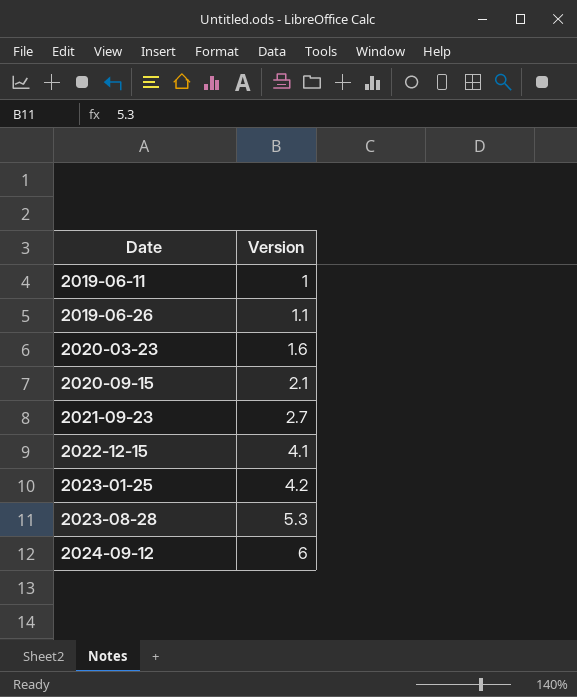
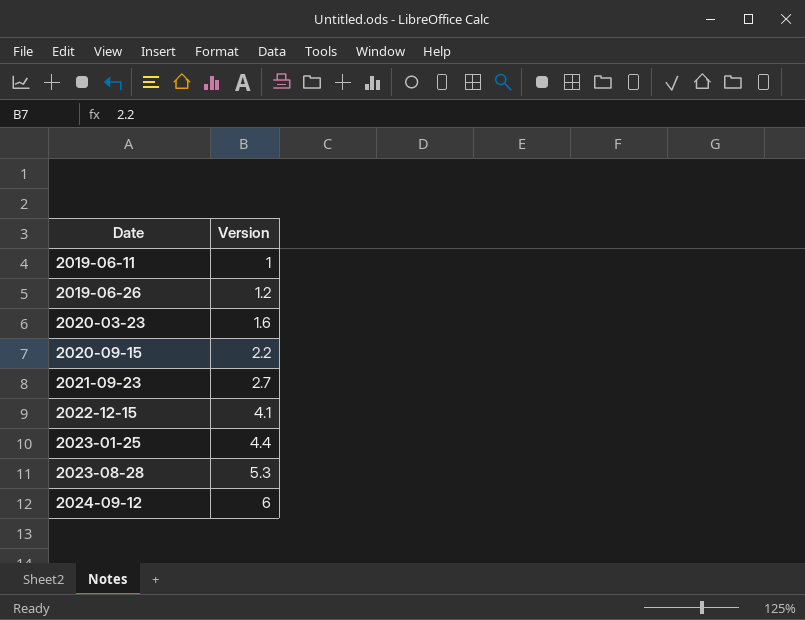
2019-06-26 | Version: 1.1 -> 1.2
2020-09-15 | Version: 2.1 -> 2.2
2023-01-25 | Version: 4.2 -> 4.4

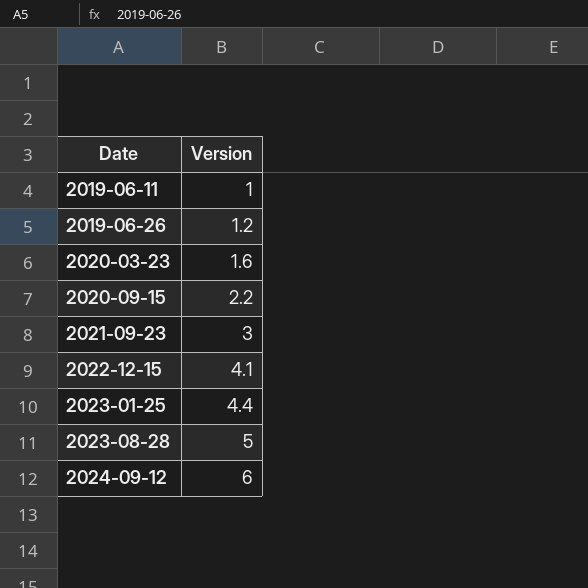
2021-09-23 | Version: 2.7 -> 3
2023-08-28 | Version: 5.3 -> 5

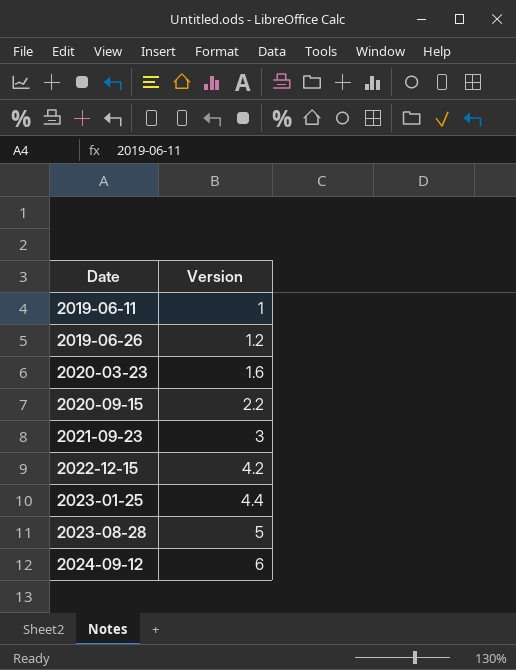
2022-12-15 | Version: 4.1 -> 4.2

